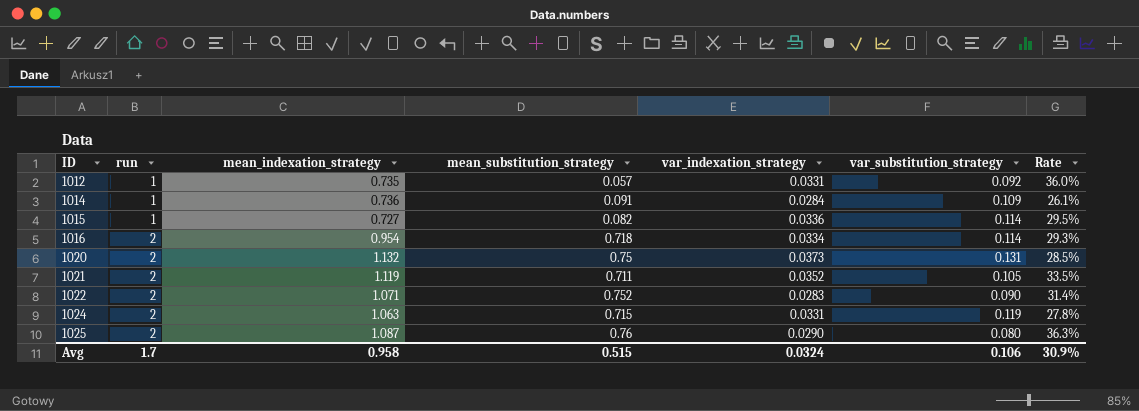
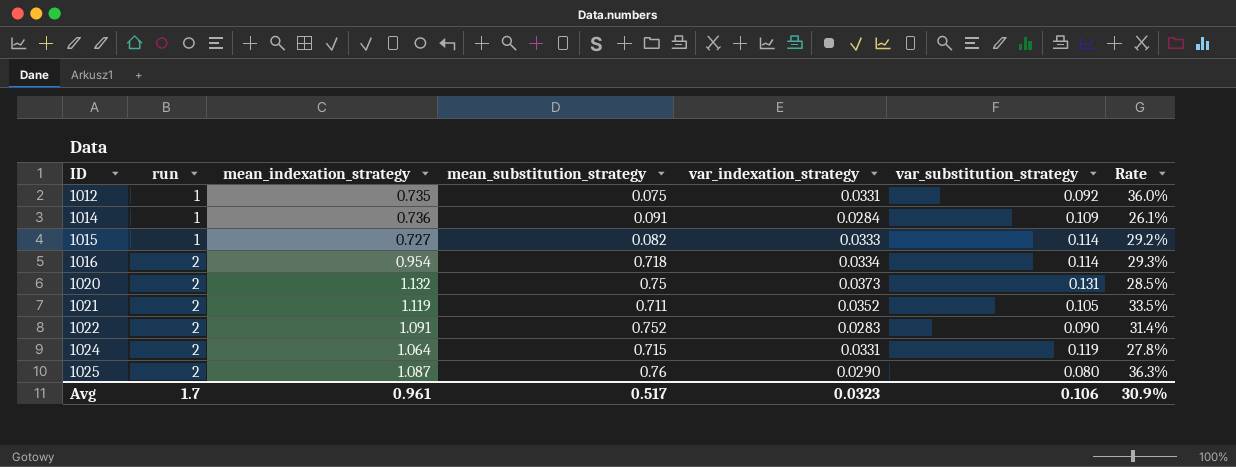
1012 | mean_substitution_strategy: 0.057 -> 0.075
1015 | var_indexation_strategy: 0.0336 -> 0.0333
1015 | Rate: 29.5% -> 29.2%
1022 | mean_indexation_strategy: 1.071 -> 1.091
1024 | mean_indexation_strategy: 1.063 -> 1.064
Avg | mean_indexation_strategy: 0.958 -> 0.961
Avg | mean_substitution_strategy: 0.515 -> 0.517
Avg | var_indexation_strategy: 0.0324 -> 0.0323

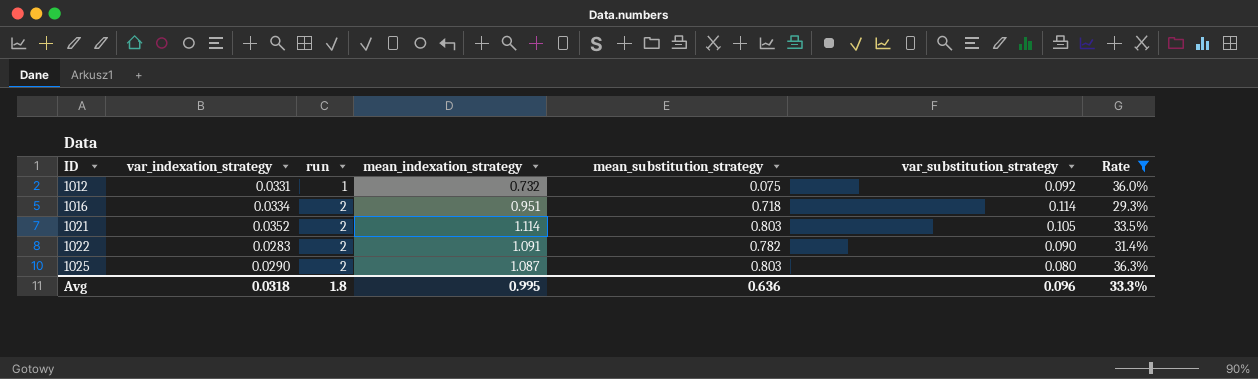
filter: none -> Rate >= 29.3%
column var_indexation_strategy | position: 5 -> 2
1012 | mean_indexation_strategy: 0.735 -> 0.732
1016 | mean_indexation_strategy: 0.954 -> 0.951
1021 | mean_indexation_strategy: 1.119 -> 1.114
1021 | mean_substitution_strategy: 0.711 -> 0.803
1022 | mean_substitution_strategy: 0.752 -> 0.782
1025 | mean_substitution_strategy: 0.76 -> 0.803
Avg | var_indexation_strategy: 0.0323 -> 0.0318
Avg | run: 1.7 -> 1.8
Avg | mean_indexation_strategy: 0.961 -> 0.995
Avg | mean_substitution_strategy: 0.517 -> 0.636
Avg | var_substitution_strategy: 0.106 -> 0.096
Avg | Rate: 30.9% -> 33.3%

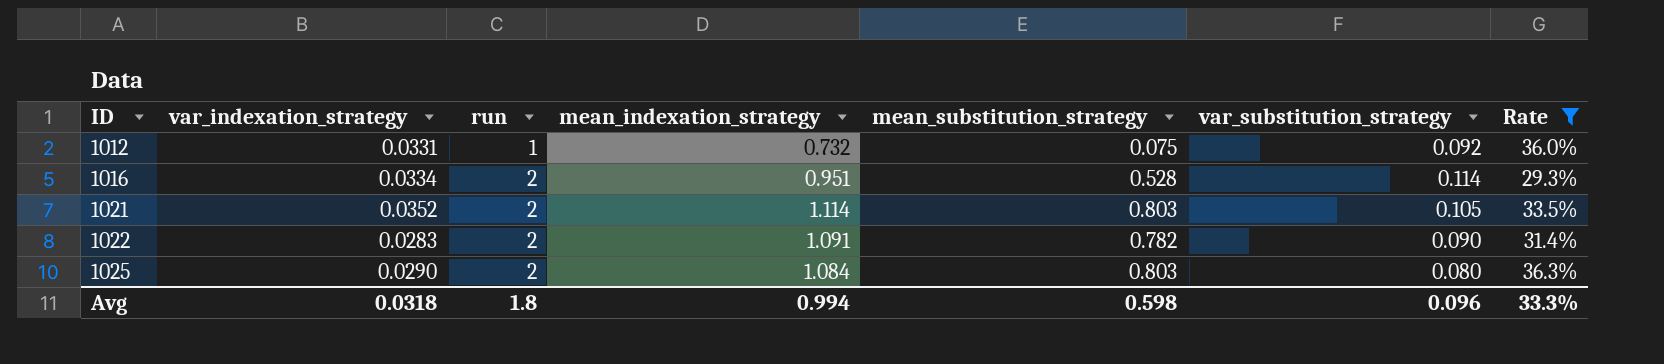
1016 | mean_substitution_strategy: 0.718 -> 0.528
1025 | mean_indexation_strategy: 1.087 -> 1.084
Avg | mean_indexation_strategy: 0.995 -> 0.994
Avg | mean_substitution_strategy: 0.636 -> 0.598

